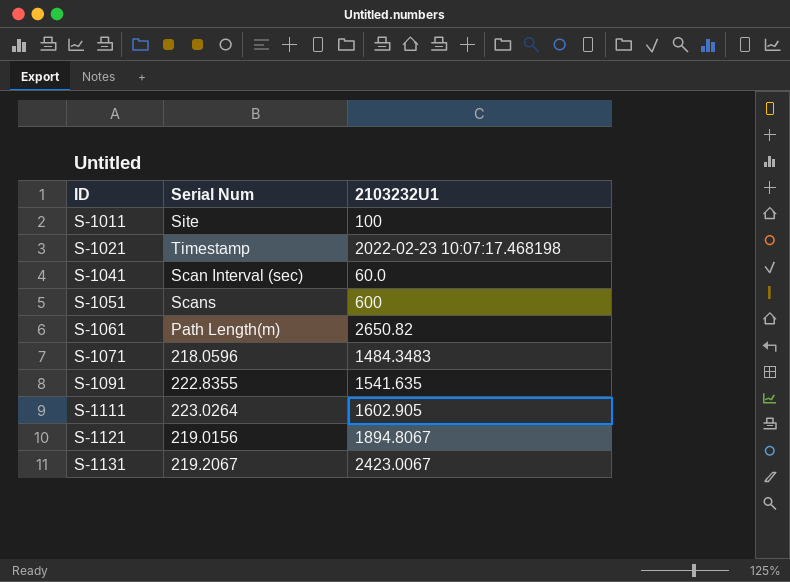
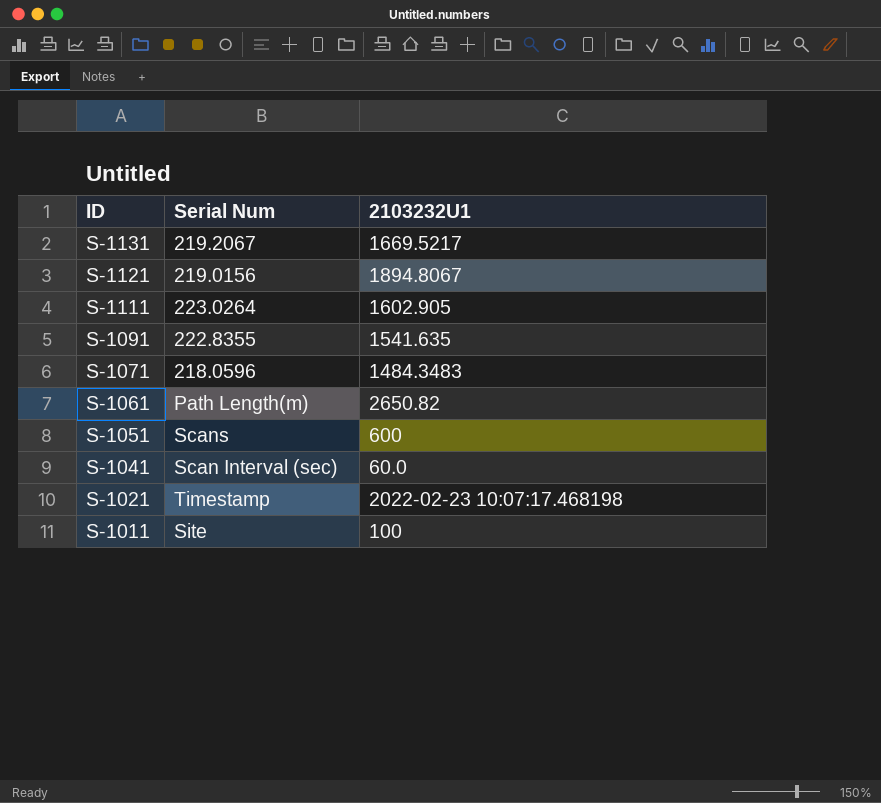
row order: ID ascending -> ID descending
S-1131 | 2103232U1: 2423.0067 -> 1669.5217

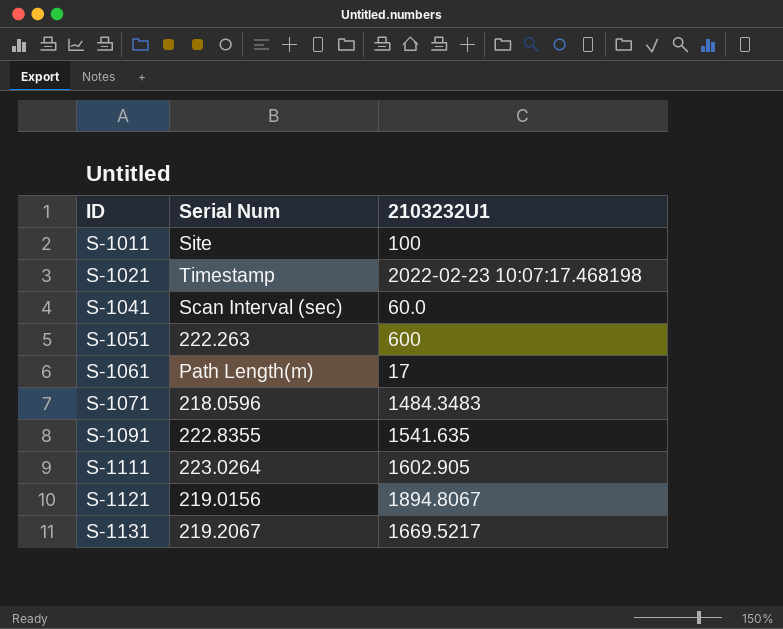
row order: ID descending -> ID ascending
S-1051 | Serial Num: Scans -> 222.263
S-1061 | 2103232U1: 2650.82 -> 17

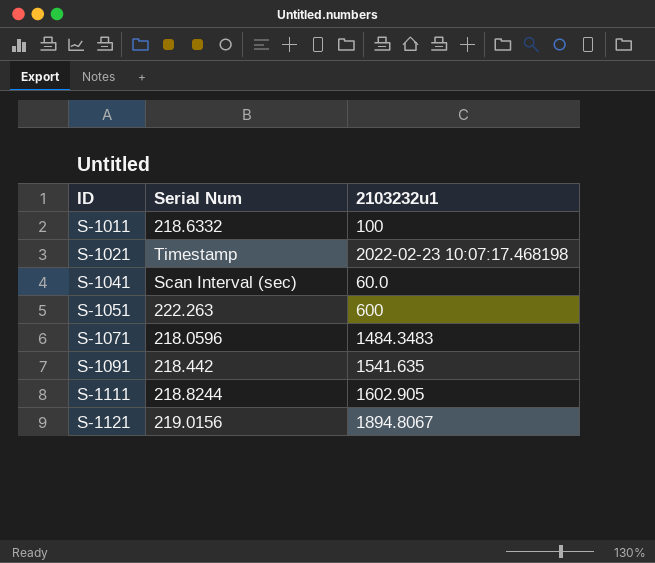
column name: 2103232U1 -> 2103232u1
row S-1061: Path Length(m) | 17 -> none
row S-1131: 219.2067 | 1669.5217 -> none
S-1011 | Serial Num: Site -> 218.6332
S-1091 | Serial Num: 222.8355 -> 218.442
S-1111 | Serial Num: 223.0264 -> 218.8244

